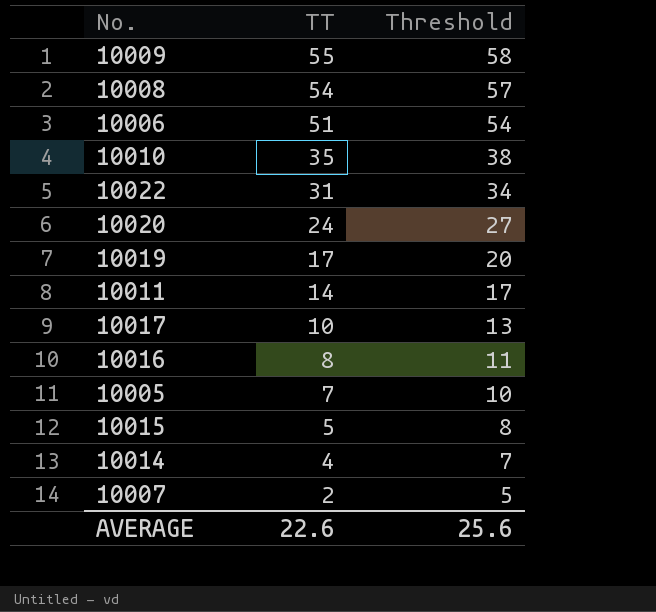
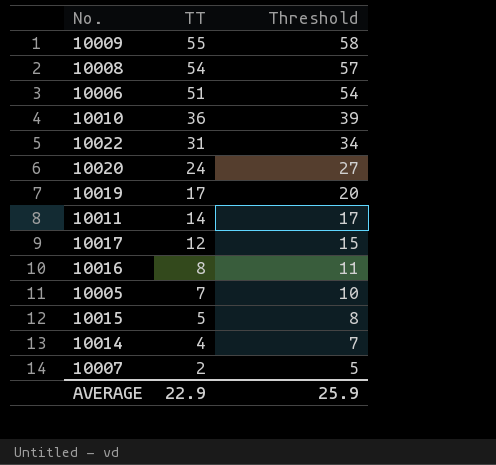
10010 | TT: 35 -> 36
10010 | Threshold: 38 -> 39
10017 | TT: 10 -> 12
10017 | Threshold: 13 -> 15
AVERAGE | TT: 22.6 -> 22.9
AVERAGE | Threshold: 25.6 -> 25.9

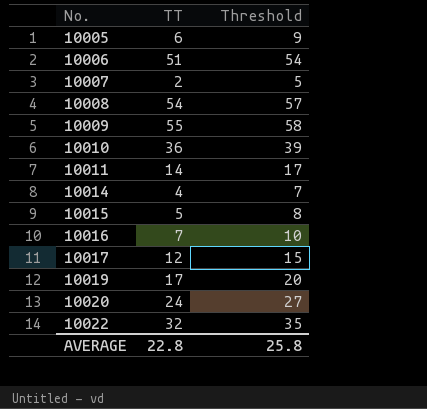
row order: TT descending -> No. ascending
10005 | TT: 7 -> 6
10005 | Threshold: 10 -> 9
10016 | TT: 8 -> 7
10016 | Threshold: 11 -> 10
10022 | TT: 31 -> 32
10022 | Threshold: 34 -> 35
AVERAGE | TT: 22.9 -> 22.8
AVERAGE | Threshold: 25.9 -> 25.8

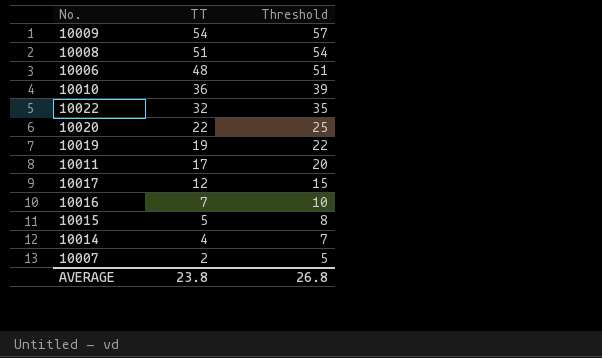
row order: No. ascending -> TT descending
row 10005: 6 | 9 -> none
10009 | TT: 55 -> 54
10009 | Threshold: 58 -> 57
10008 | TT: 54 -> 51
10008 | Threshold: 57 -> 54
10006 | TT: 51 -> 48
10006 | Threshold: 54 -> 51
10020 | TT: 24 -> 22
10020 | Threshold: 27 -> 25
10019 | TT: 17 -> 19
10019 | Threshold: 20 -> 22
10011 | TT: 14 -> 17
10011 | Threshold: 17 -> 20
AVERAGE | TT: 22.8 -> 23.8
AVERAGE | Threshold: 25.8 -> 26.8

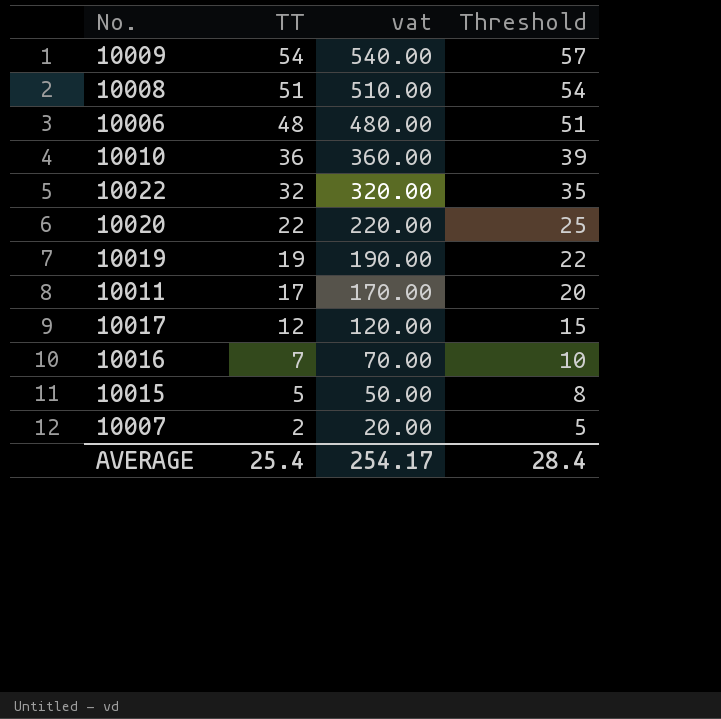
column vat | formula: none -> [TT] * 10
row 10014: 4 | 7 -> none
AVERAGE | TT: 23.8 -> 25.4
AVERAGE | Threshold: 26.8 -> 28.4

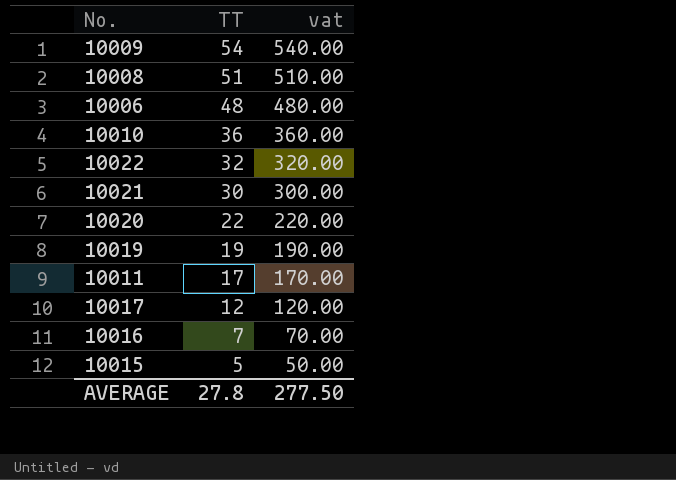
column Threshold | formula: [TT] + 3 -> none
row 10007: 2 | 20.00 | 5 -> none
row 10021: none -> 30 | 300.00
AVERAGE | TT: 25.4 -> 27.8
AVERAGE | vat: 254.17 -> 277.50

